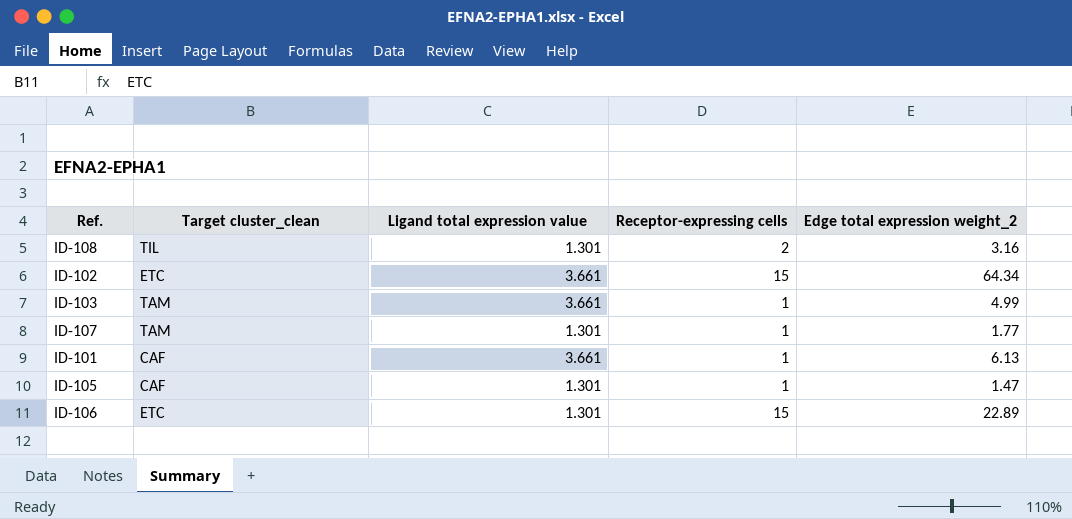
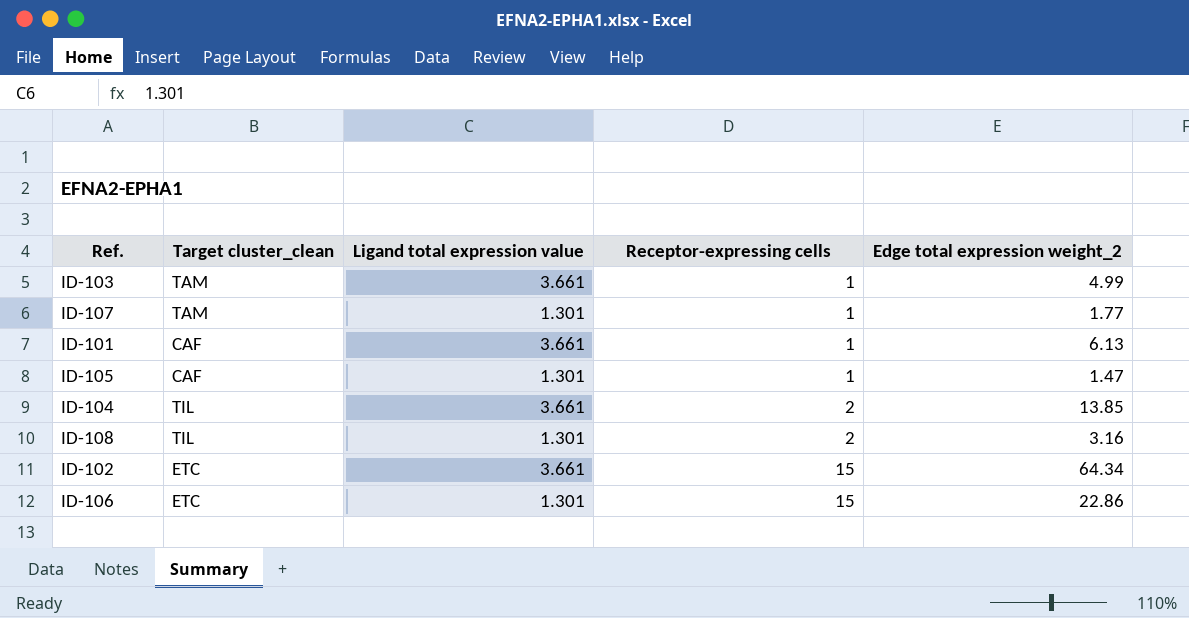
row order: none -> Receptor-expressing cells ascending
row ID-104: none -> TIL | 3.661 | 2 | 13.85
ID-106 | Edge total expression weight_2: 22.89 -> 22.86

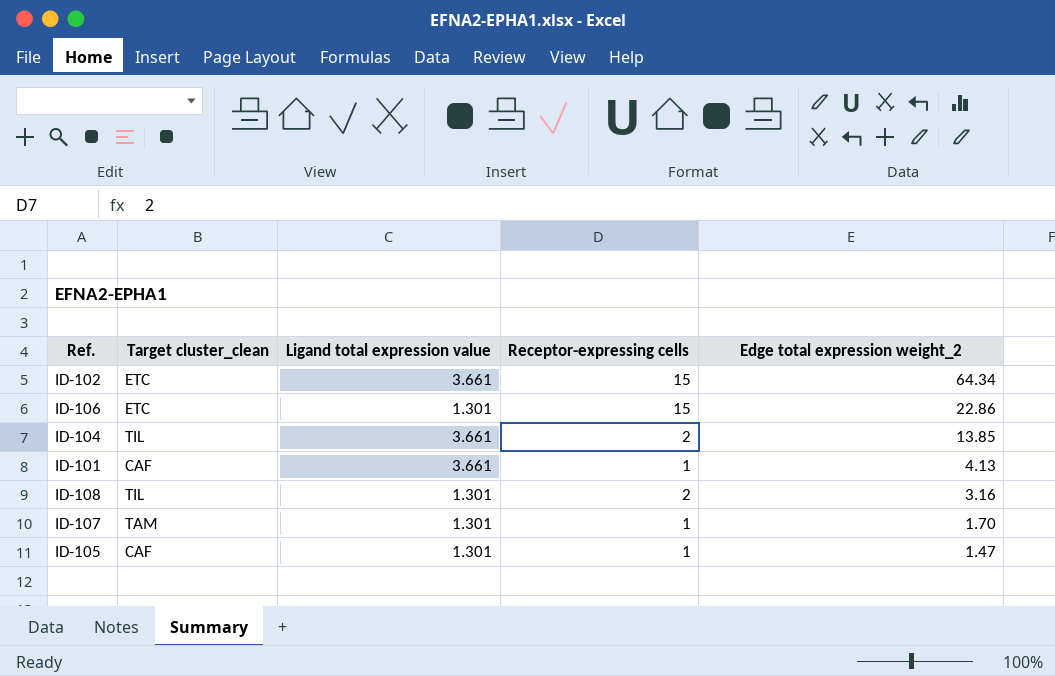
row order: Receptor-expressing cells ascending -> Edge total expression weight_2 descending
row ID-103: TAM | 3.661 | 1 | 4.99 -> none
ID-101 | Edge total expression weight_2: 6.13 -> 4.13
ID-107 | Edge total expression weight_2: 1.77 -> 1.70

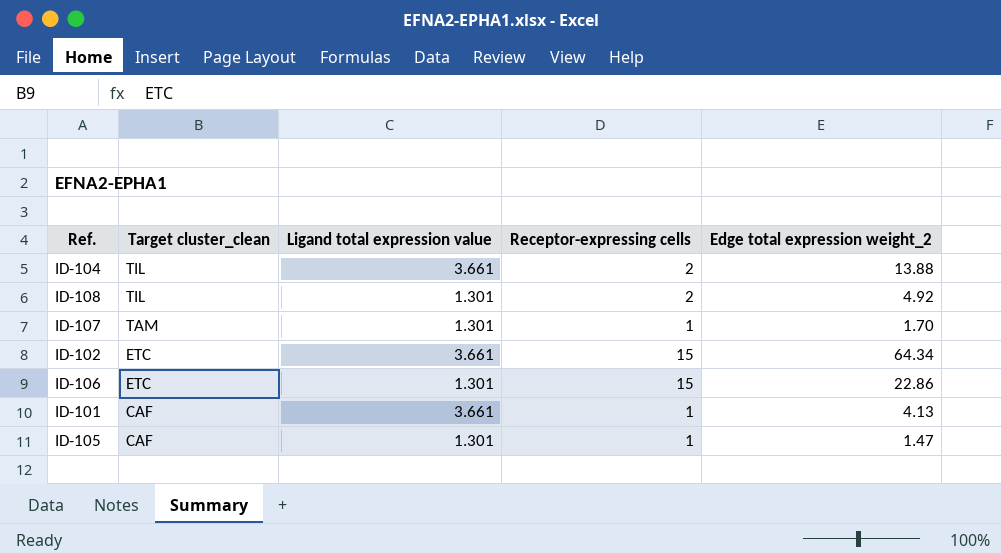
row order: Edge total expression weight_2 descending -> Target cluster_clean descending
ID-104 | Edge total expression weight_2: 13.85 -> 13.88
ID-108 | Edge total expression weight_2: 3.16 -> 4.92

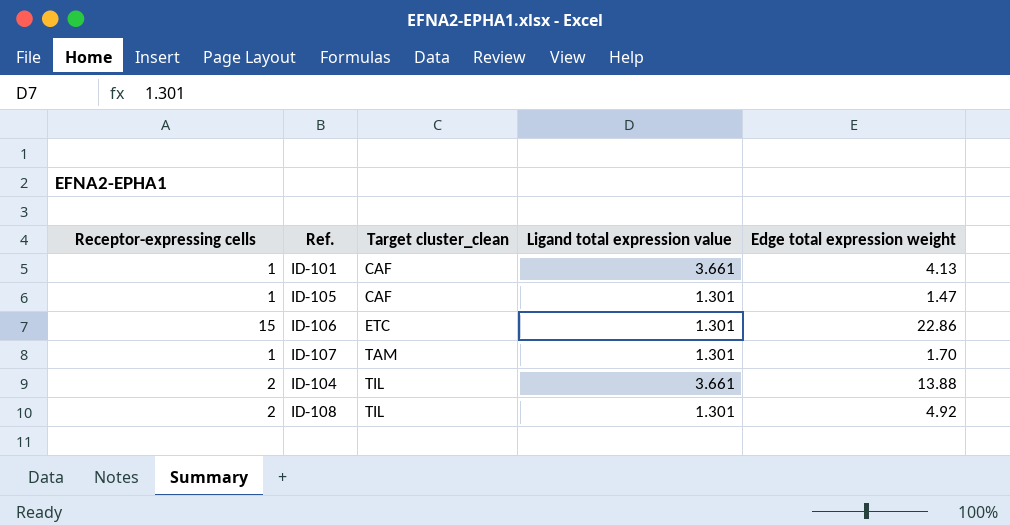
row order: Target cluster_clean descending -> Target cluster_clean ascending
column Receptor-expressing cells | position: 4 -> 1
column name: Edge total expression weight_2 -> Edge total expression weight
row ID-102: ETC | 3.661 | 15 | 64.34 -> none

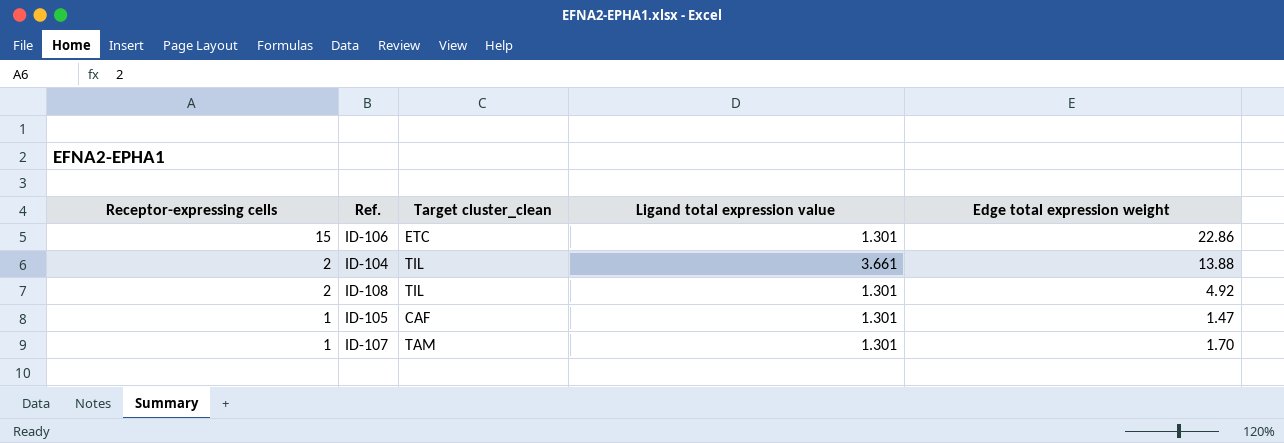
row order: Target cluster_clean ascending -> Receptor-expressing cells descending
row ID-101: 1 | CAF | 3.661 | 4.13 -> none

